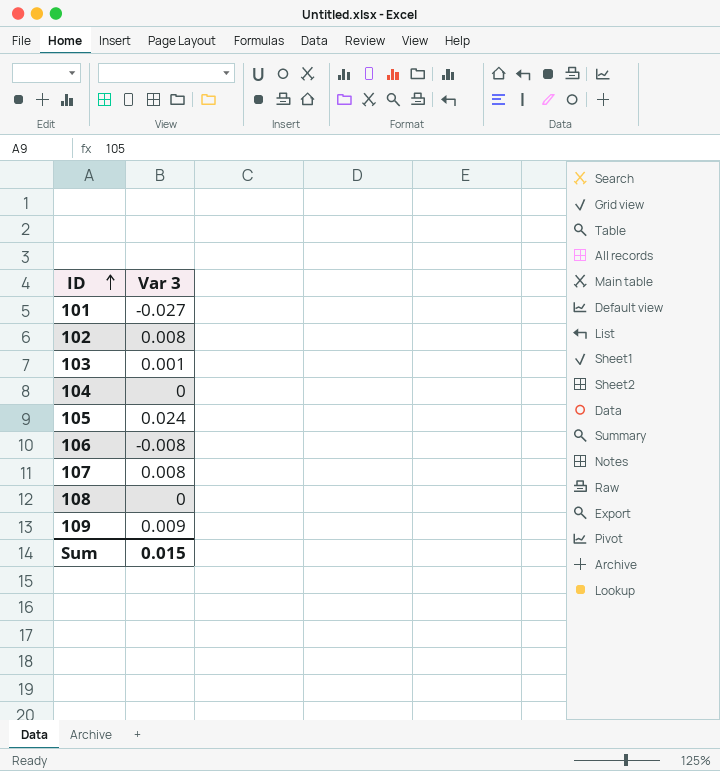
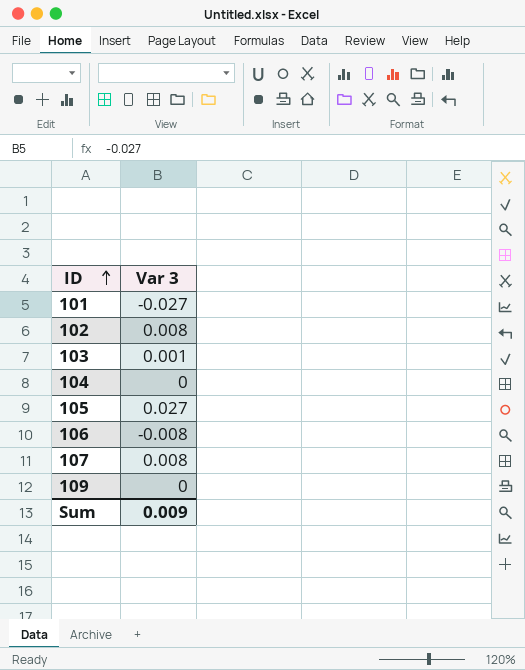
row 108: 0 -> none
105 | Var 3: 0.024 -> 0.027
109 | Var 3: 0.009 -> 0
Sum | Var 3: 0.015 -> 0.009

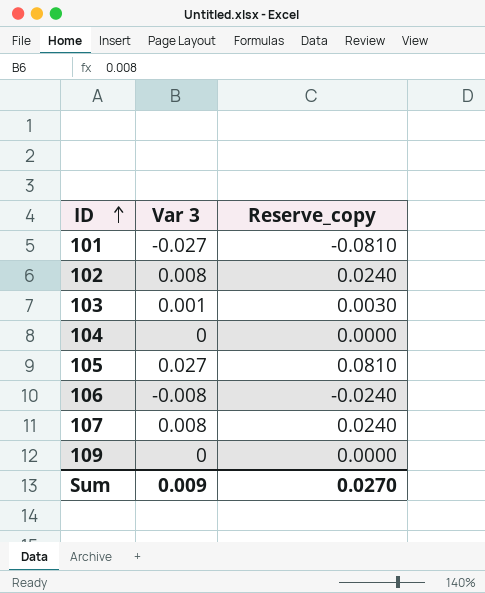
column Reserve_copy | formula: none -> [Var 3] * 3

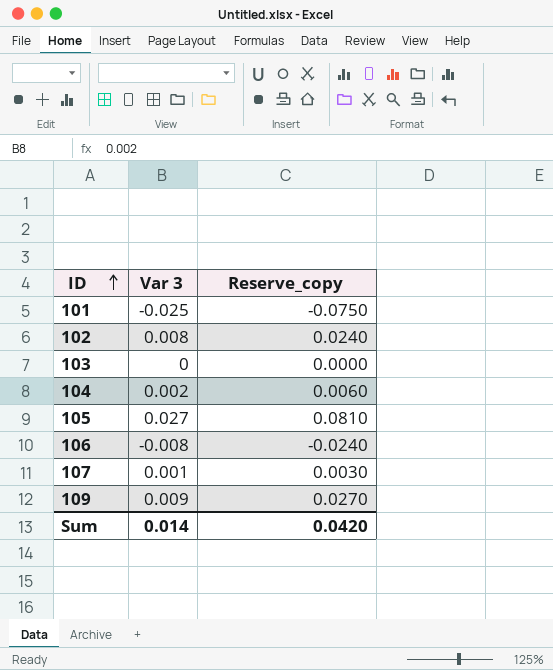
101 | Var 3: -0.027 -> -0.025
101 | Reserve_copy: -0.0810 -> -0.0750
103 | Var 3: 0.001 -> 0
103 | Reserve_copy: 0.0030 -> 0.0000
104 | Var 3: 0 -> 0.002
104 | Reserve_copy: 0.0000 -> 0.0060
107 | Var 3: 0.008 -> 0.001
107 | Reserve_copy: 0.0240 -> 0.0030
109 | Var 3: 0 -> 0.009
109 | Reserve_copy: 0.0000 -> 0.0270
Sum | Var 3: 0.009 -> 0.014
Sum | Reserve_copy: 0.0270 -> 0.0420

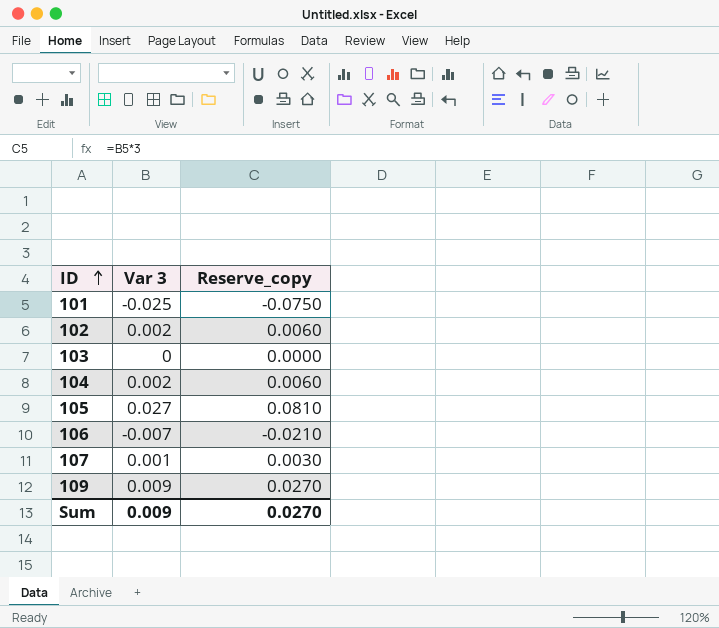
102 | Var 3: 0.008 -> 0.002
102 | Reserve_copy: 0.0240 -> 0.0060
106 | Var 3: -0.008 -> -0.007
106 | Reserve_copy: -0.0240 -> -0.0210
Sum | Var 3: 0.014 -> 0.009
Sum | Reserve_copy: 0.0420 -> 0.0270

